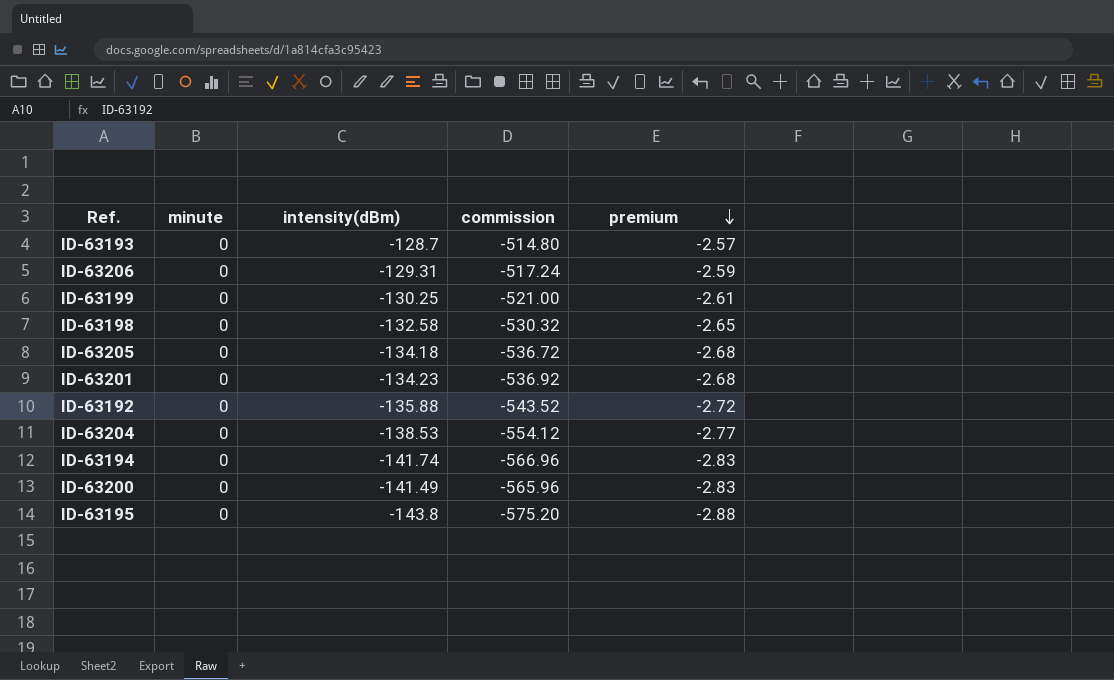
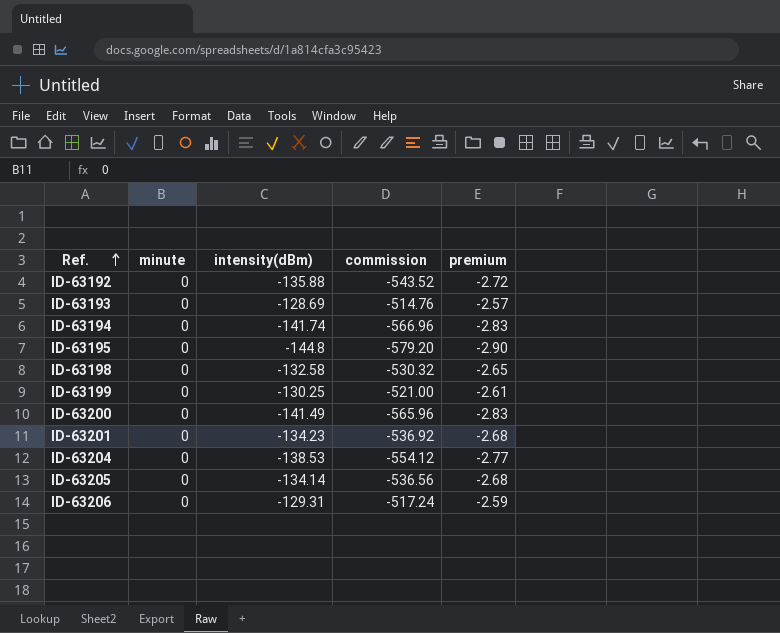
row order: premium descending -> Ref. ascending
ID-63193 | intensity(dBm): -128.7 -> -128.69
ID-63193 | commission: -514.80 -> -514.76
ID-63195 | intensity(dBm): -143.8 -> -144.8
ID-63195 | commission: -575.20 -> -579.20
ID-63195 | premium: -2.88 -> -2.90
ID-63205 | intensity(dBm): -134.18 -> -134.14
ID-63205 | commission: -536.72 -> -536.56

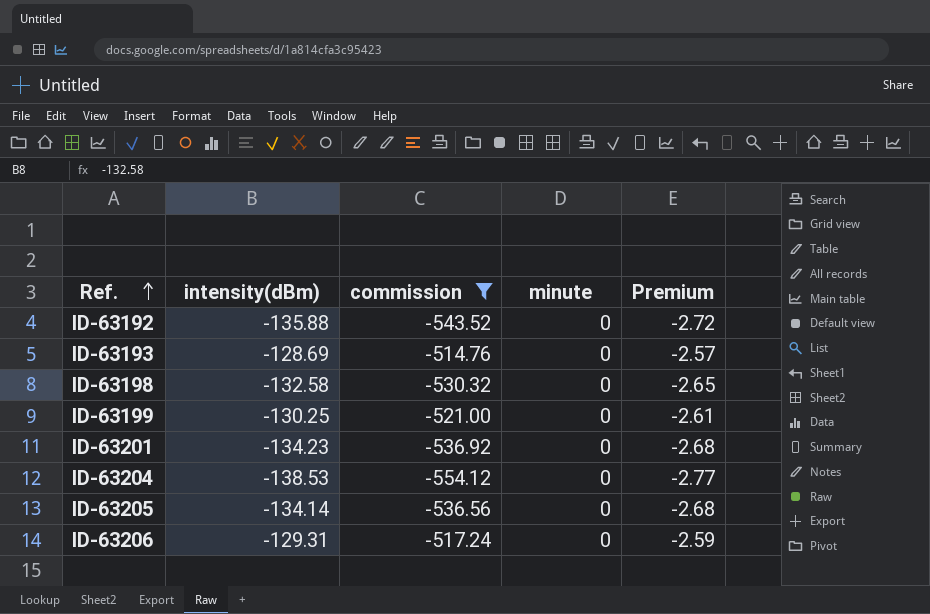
filter: none -> commission >= -554.12
column minute | position: 2 -> 4
column name: premium -> Premium

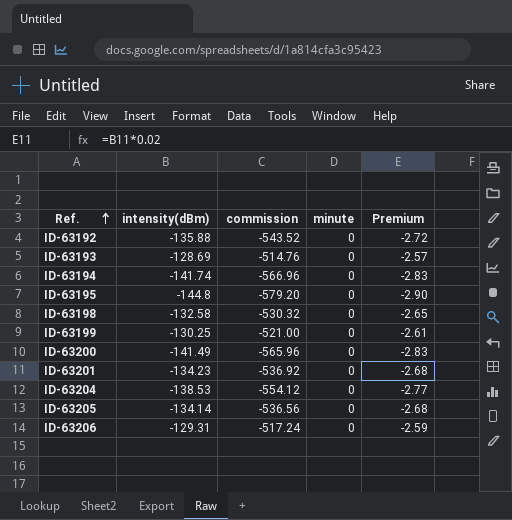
filter: commission >= -554.12 -> none

